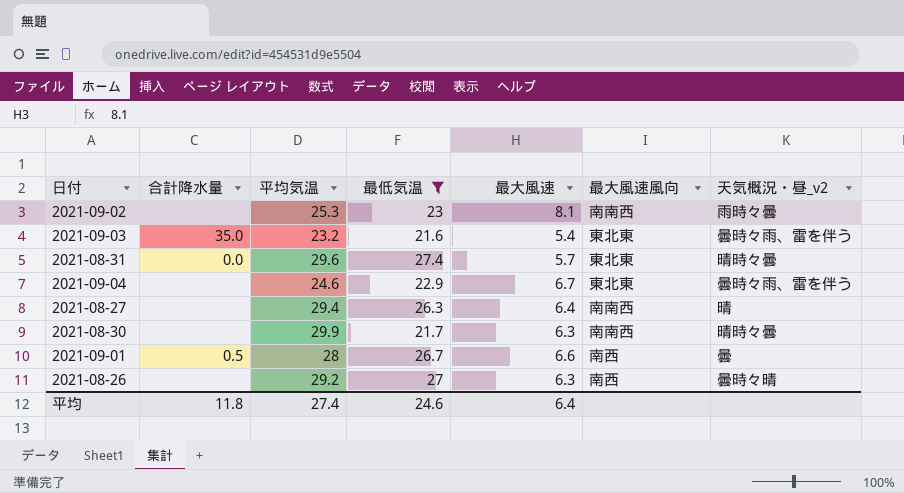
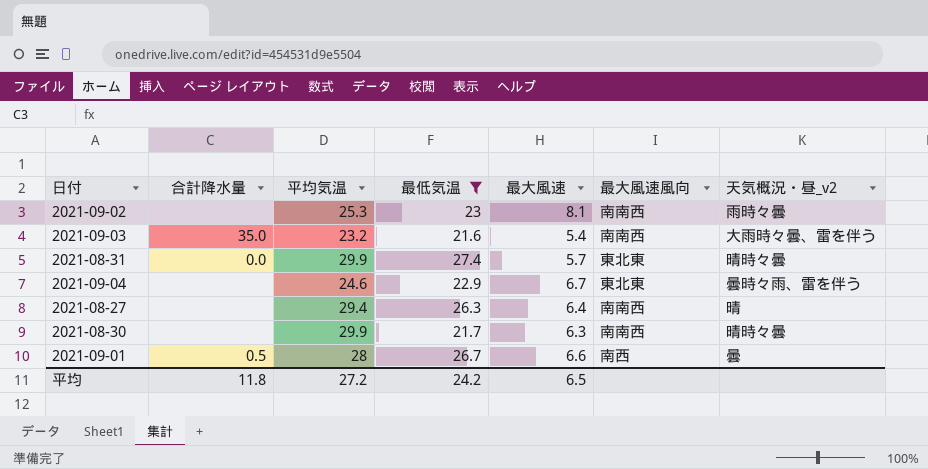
row 2021-08-26: none | 29.2 | 27 | 6.3 | 南西 | 曇時々晴 -> none
2021-09-03 | 最大風速風向: 東北東 -> 南南西
2021-09-03 | 天気概況・昼_v2: 曇時々雨、雷を伴う -> 大雨時々曇、雷を伴う
2021-08-31 | 平均気温: 29.6 -> 29.9
平均 | 平均気温: 27.4 -> 27.2
平均 | 最低気温: 24.6 -> 24.2
平均 | 最大風速: 6.4 -> 6.5

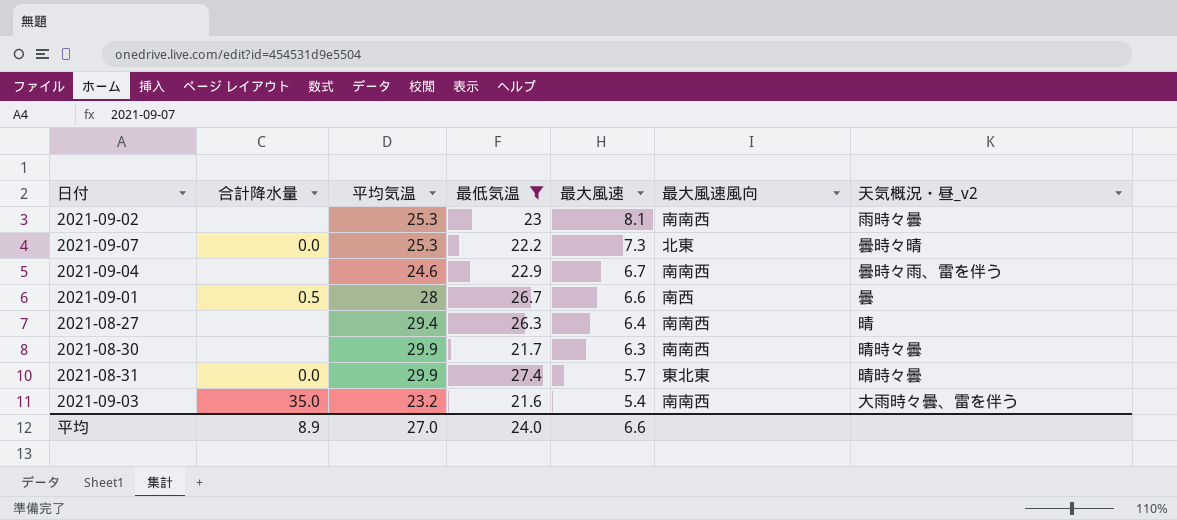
row order: none -> 最大風速 descending
row 2021-09-07: none -> 0.0 | 25.3 | 22.2 | 7.3 | 北東 | 曇時々晴
2021-09-04 | 最大風速風向: 東北東 -> 南南西
平均 | 合計降水量: 11.8 -> 8.9
平均 | 平均気温: 27.2 -> 27.0
平均 | 最低気温: 24.2 -> 24.0
平均 | 最大風速: 6.5 -> 6.6

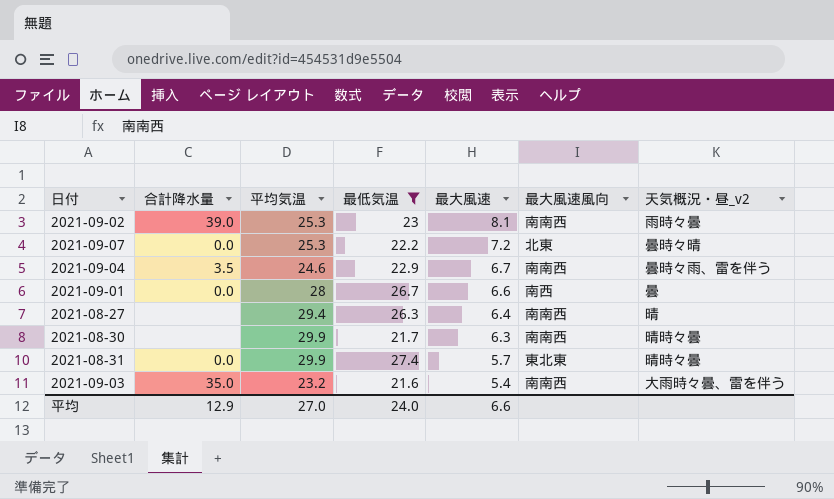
2021-09-02 | 合計降水量: none -> 39.0
2021-09-07 | 最大風速: 7.3 -> 7.2
2021-09-04 | 合計降水量: none -> 3.5
2021-09-01 | 合計降水量: 0.5 -> 0.0
平均 | 合計降水量: 8.9 -> 12.9

